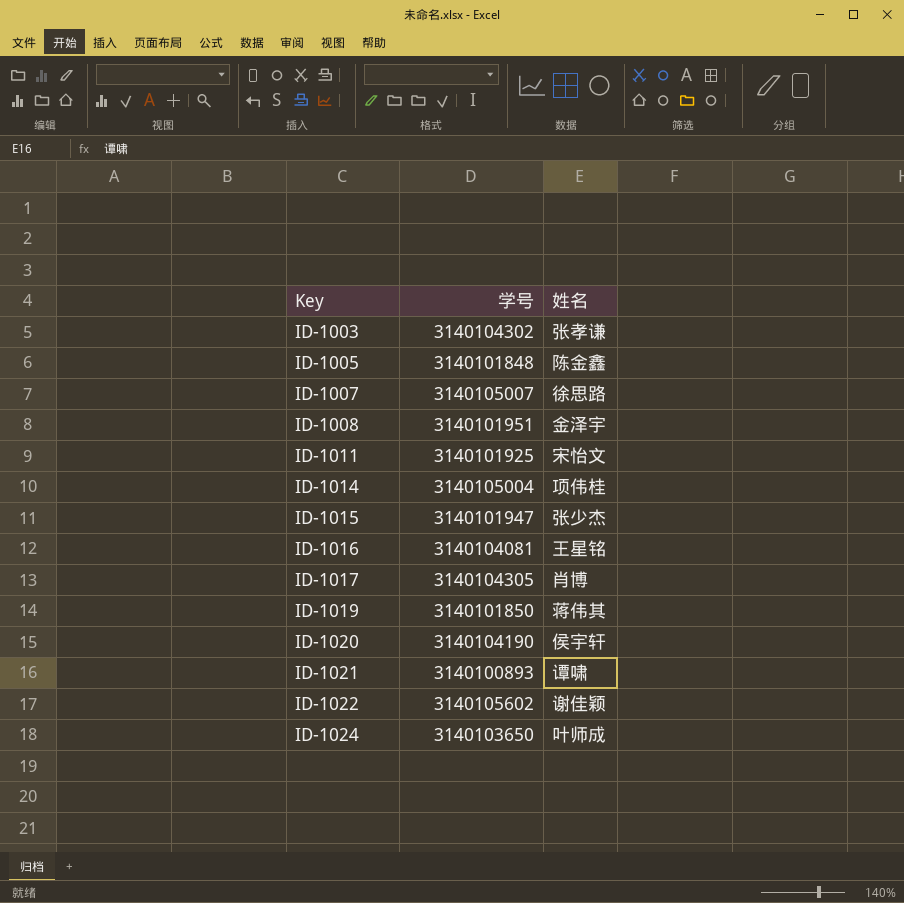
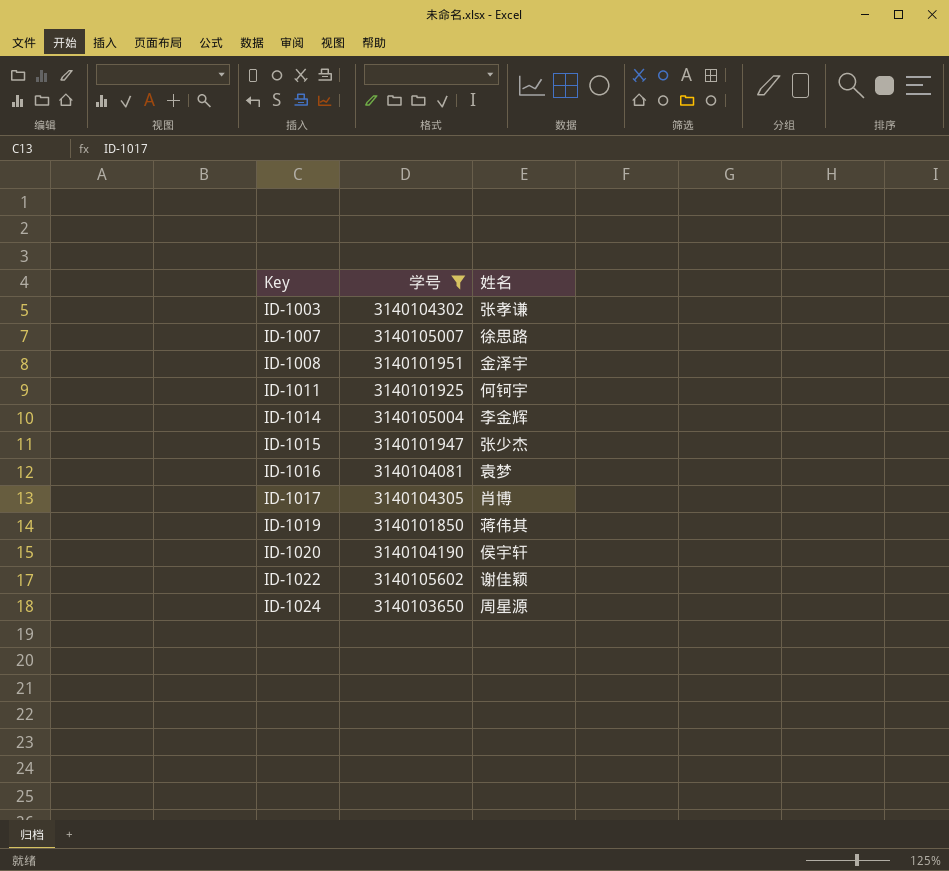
filter: none -> 学号 >= 3140101850
ID-1011 | 姓名: 宋怡文 -> 何钶宇
ID-1014 | 姓名: 项伟桂 -> 李金辉
ID-1016 | 姓名: 王星铭 -> 袁梦
ID-1024 | 姓名: 叶师成 -> 周星源

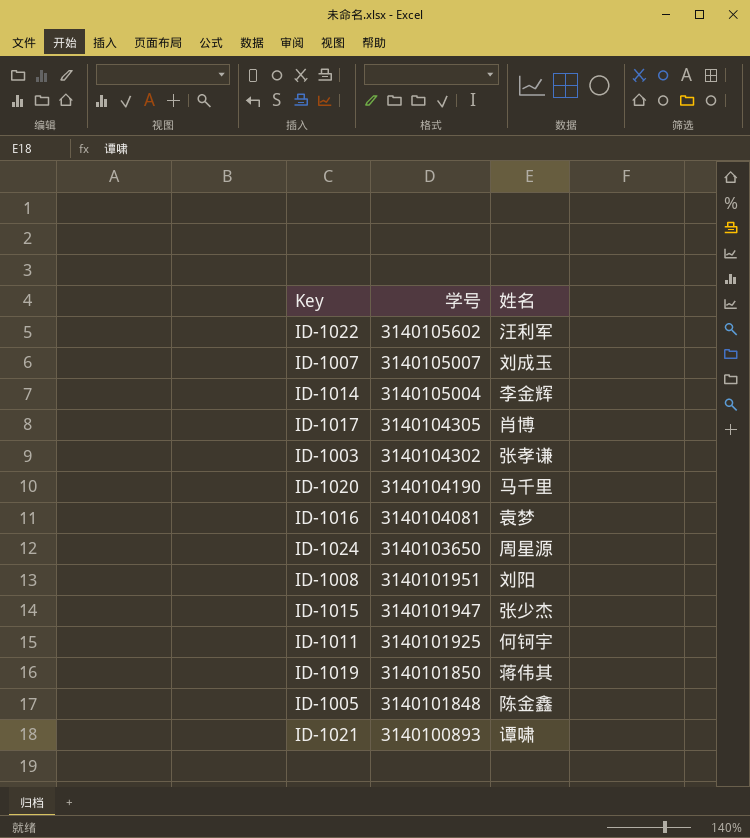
filter: 学号 >= 3140101850 -> none
row order: Key ascending -> 学号 descending
ID-1022 | 姓名: 谢佳颖 -> 汪利军
ID-1007 | 姓名: 徐思路 -> 刘成玉
ID-1020 | 姓名: 侯宇轩 -> 马千里
ID-1008 | 姓名: 金泽宇 -> 刘阳

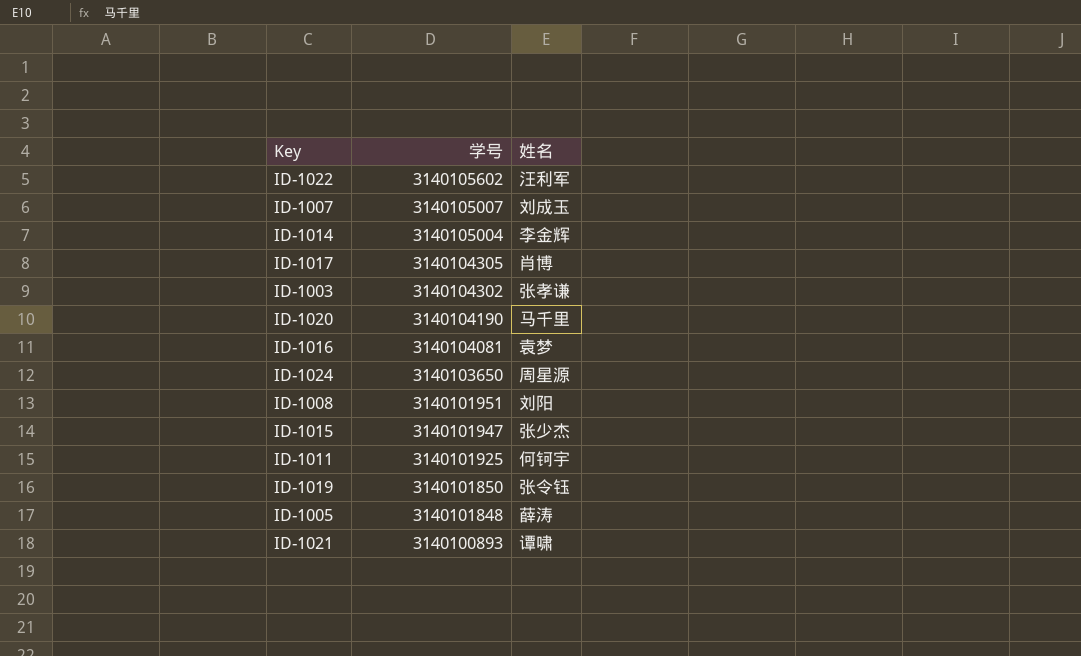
ID-1019 | 姓名: 蒋伟其 -> 张令钰
ID-1005 | 姓名: 陈金鑫 -> 薛涛

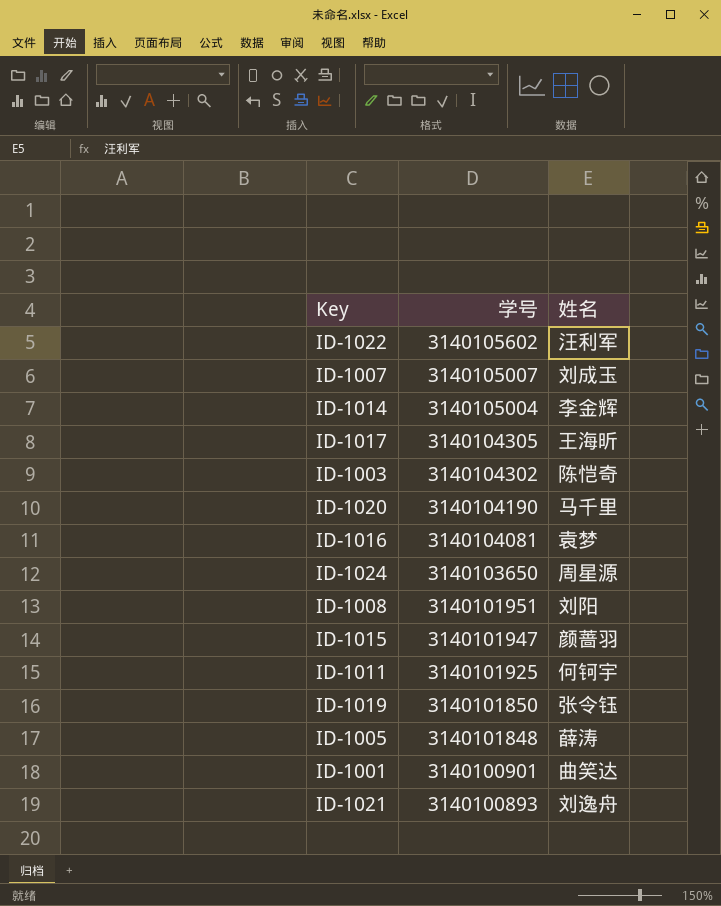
ID-1017 | 姓名: 肖博 -> 王海昕
ID-1003 | 姓名: 张孝谦 -> 陈恺奇
ID-1015 | 姓名: 张少杰 -> 颜蔷羽
row ID-1001: none -> 3140100901 | 曲笑达
ID-1021 | 姓名: 谭啸 -> 刘逸舟

